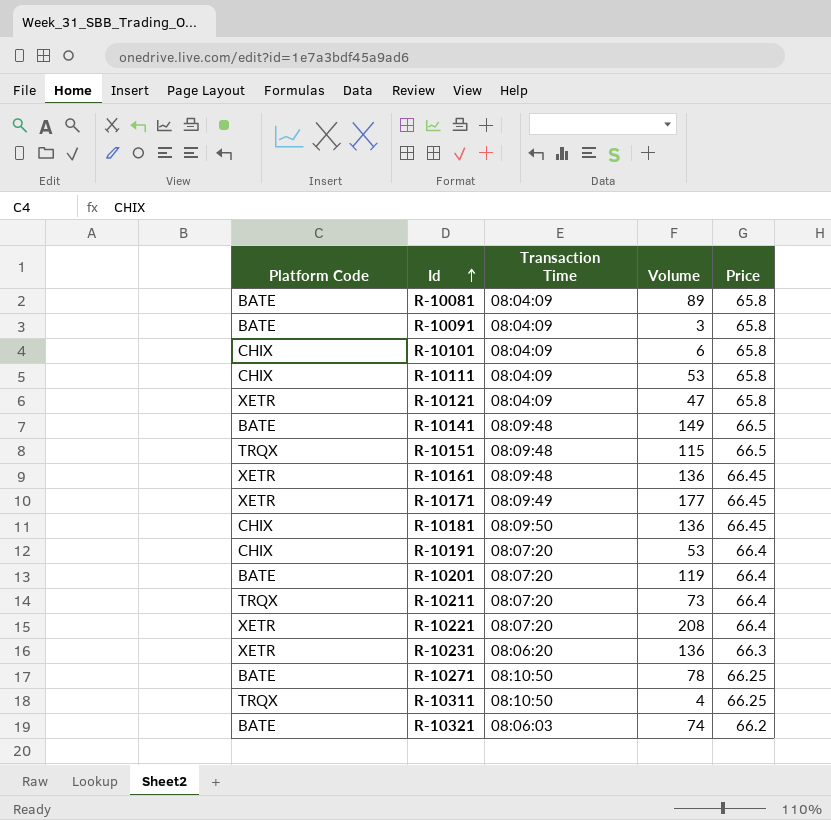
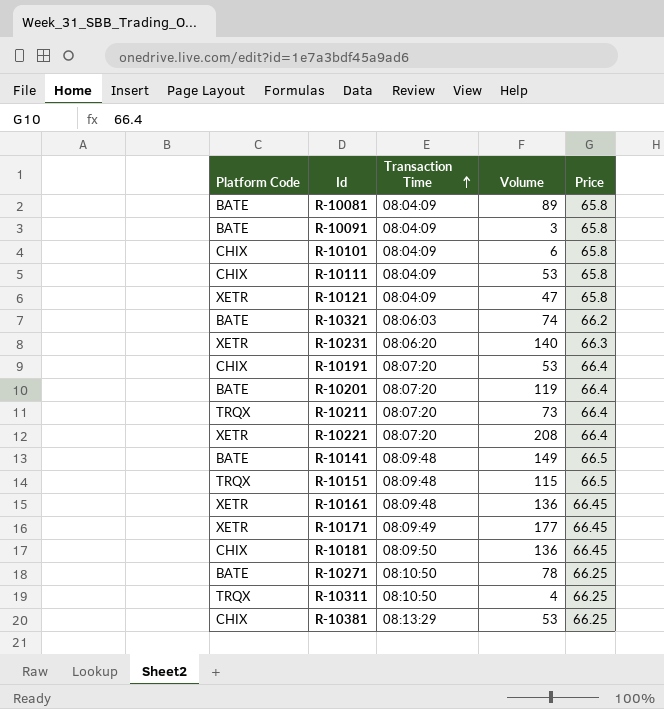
row order: Id ascending -> Transaction Time ascending
R-10231 | Volume: 136 -> 140
row R-10381: none -> CHIX | 08:13:29 | 53 | 66.25

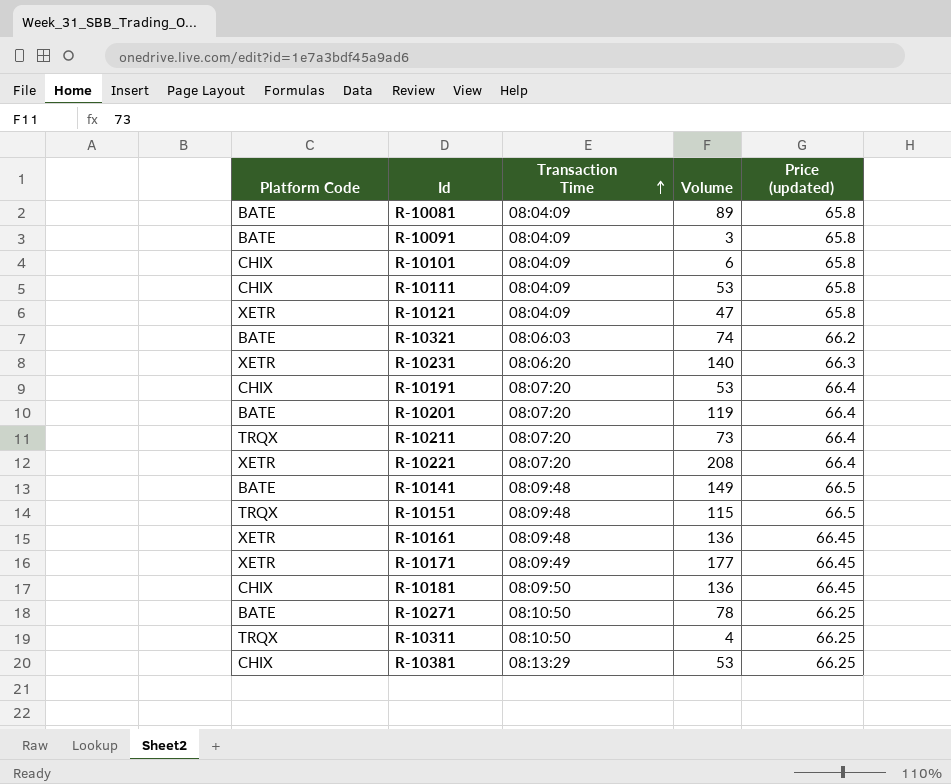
column name: Price -> Price (updated)

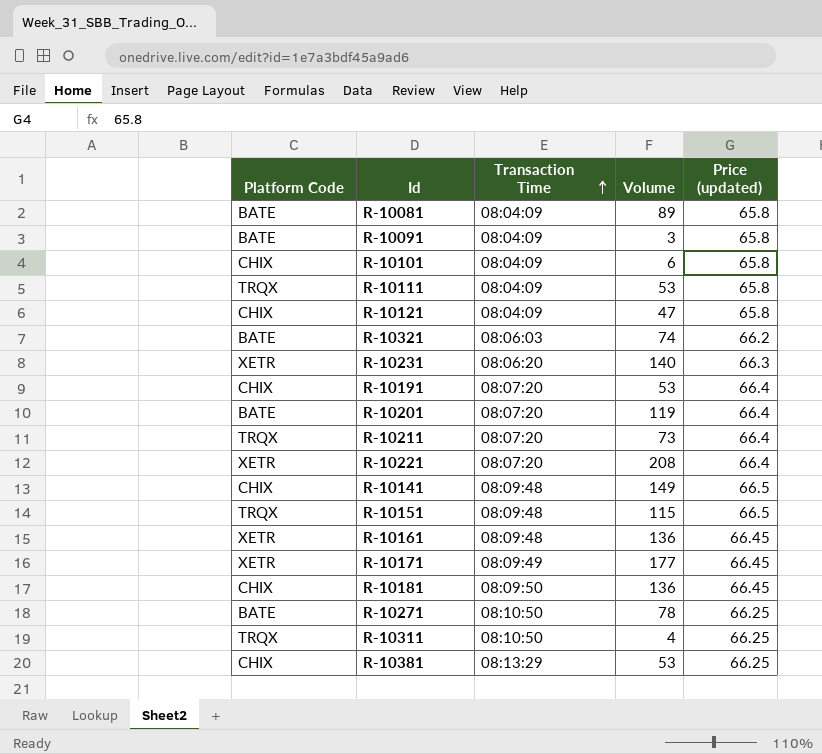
R-10111 | Platform Code: CHIX -> TRQX
R-10121 | Platform Code: XETR -> CHIX
R-10141 | Platform Code: BATE -> CHIX

